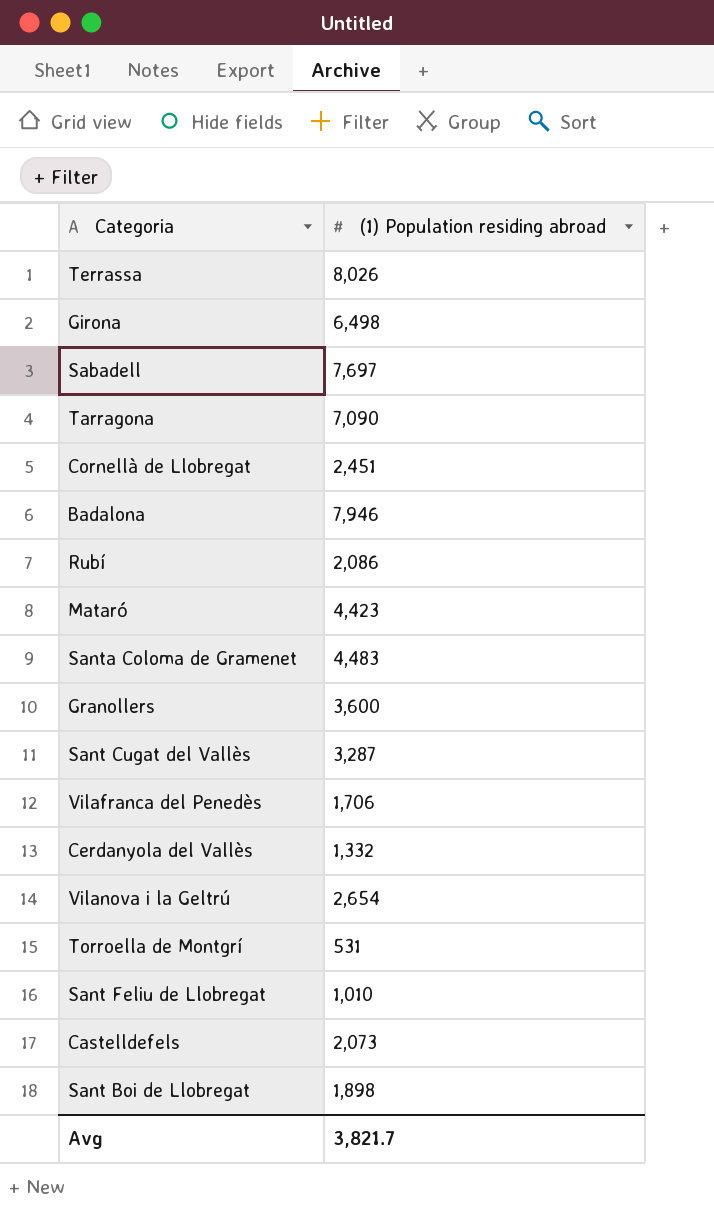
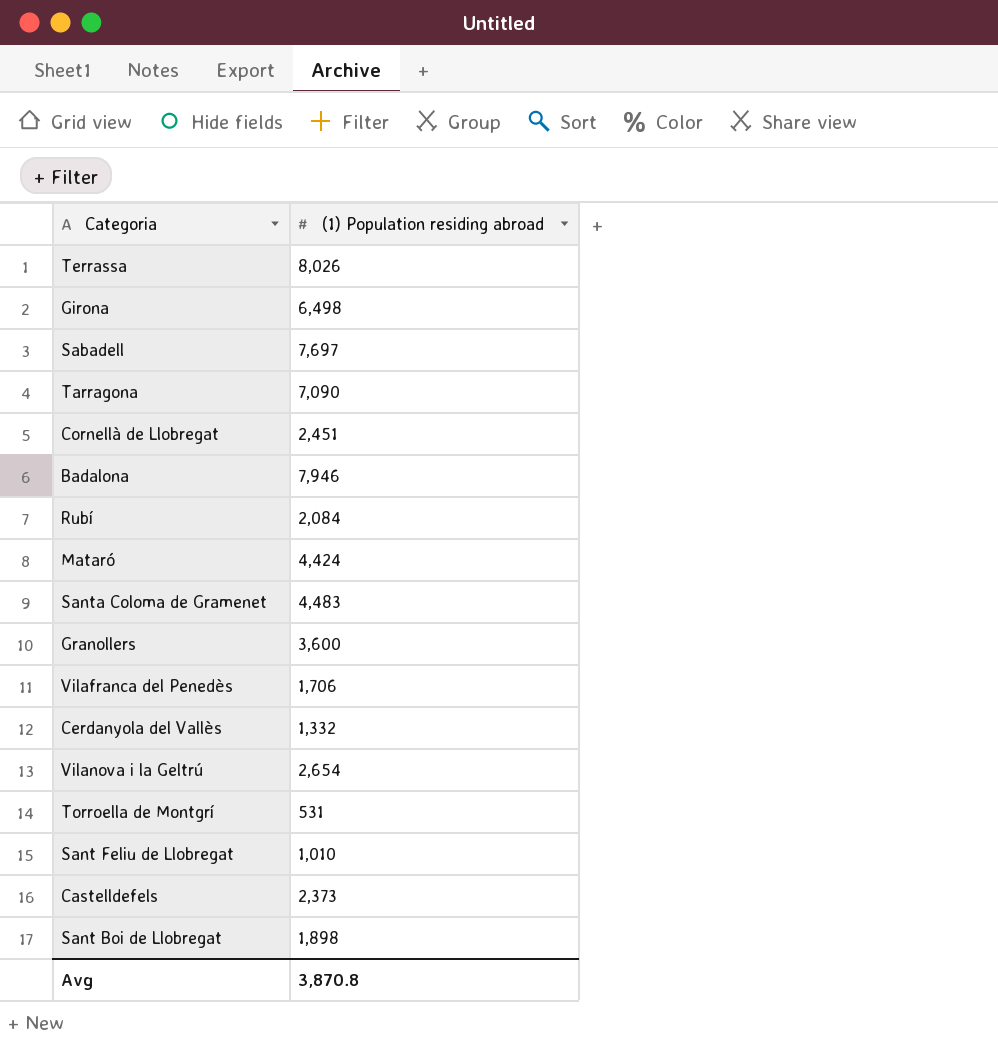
row Sant Cugat del Vallès: 3,287 -> none
Rubí | (1) Population residing abroad: 2,086 -> 2,084
Mataró | (1) Population residing abroad: 4,423 -> 4,424
Castelldefels | (1) Population residing abroad: 2,073 -> 2,373
Avg | (1) Population residing abroad: 3,821.7 -> 3,870.8

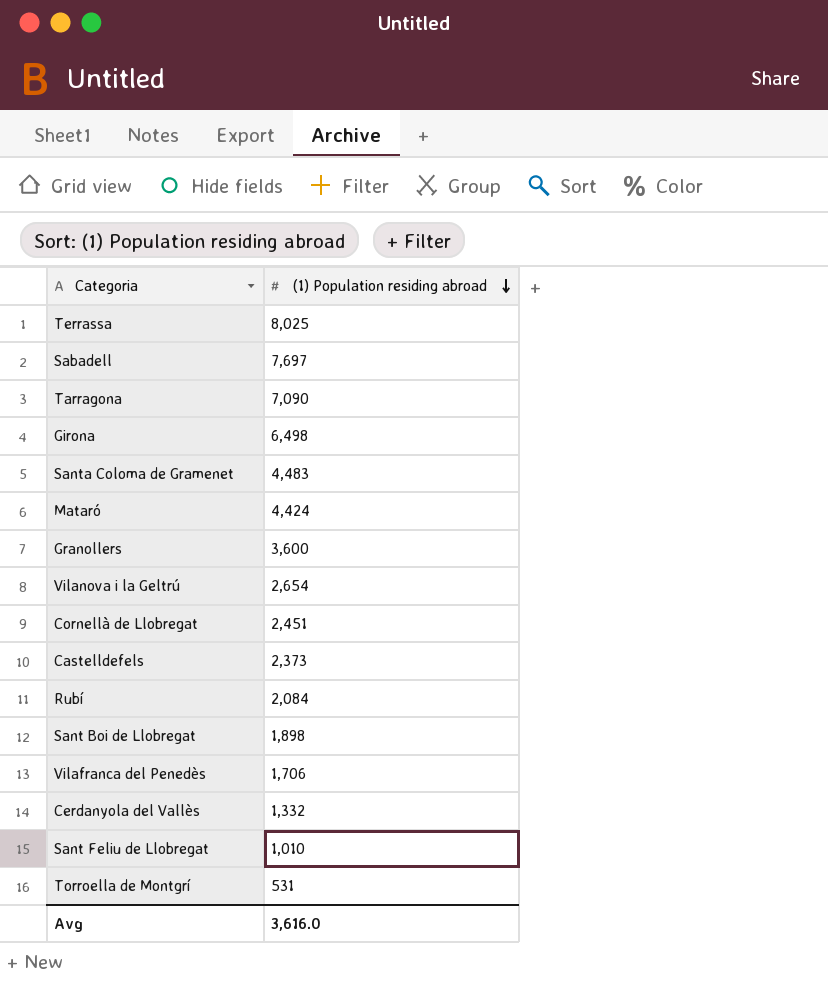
row order: none -> (1) Population residing abroad descending
row Badalona: 7,946 -> none
Terrassa | (1) Population residing abroad: 8,026 -> 8,025
Avg | (1) Population residing abroad: 3,870.8 -> 3,616.0

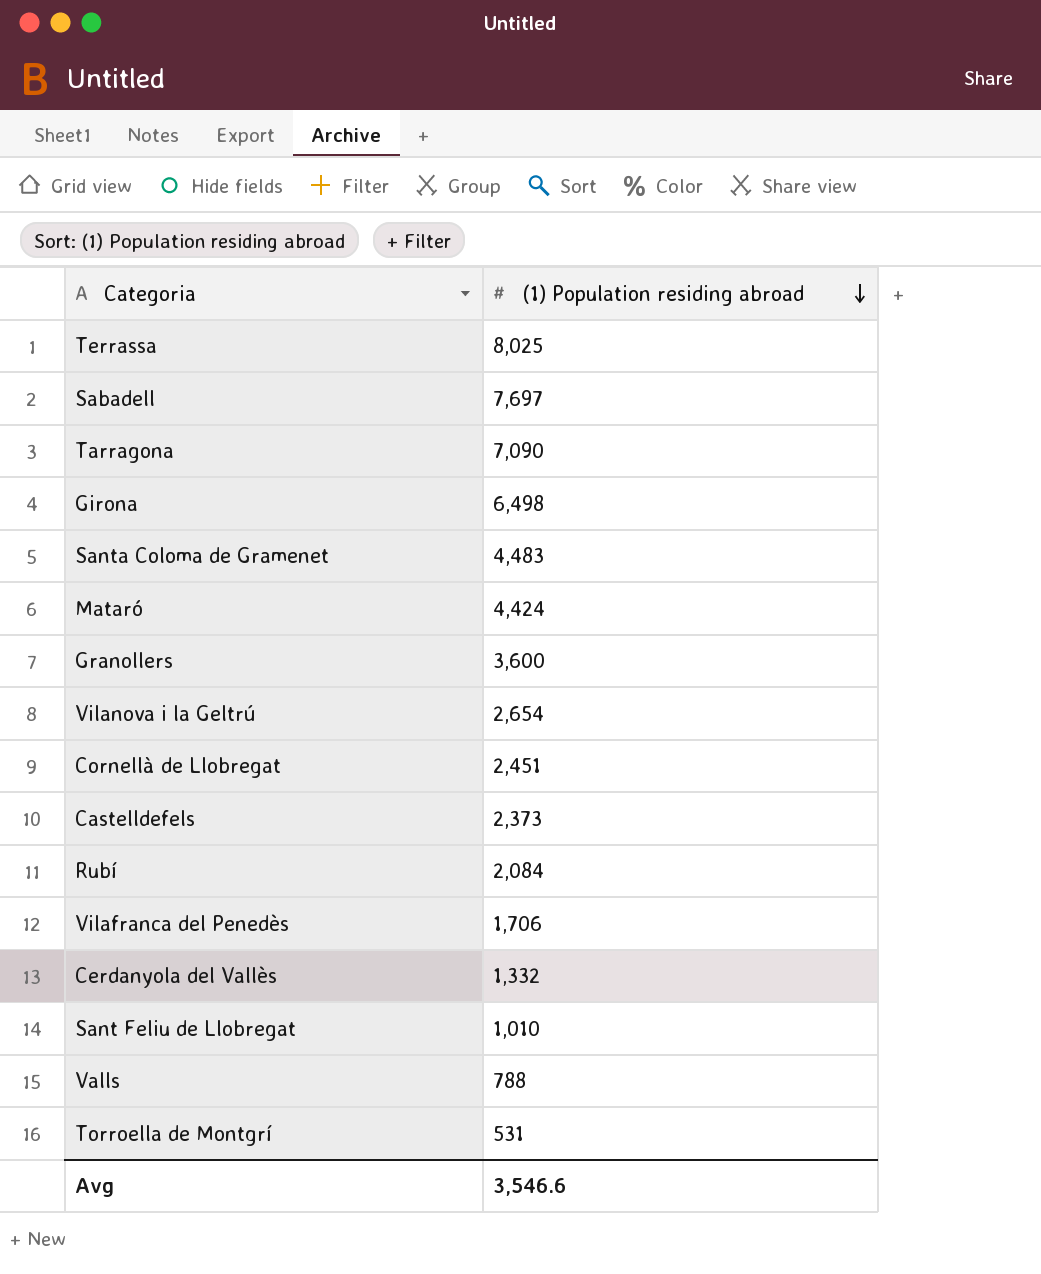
row Sant Boi de Llobregat: 1,898 -> none
row Valls: none -> 788
Avg | (1) Population residing abroad: 3,616.0 -> 3,546.6

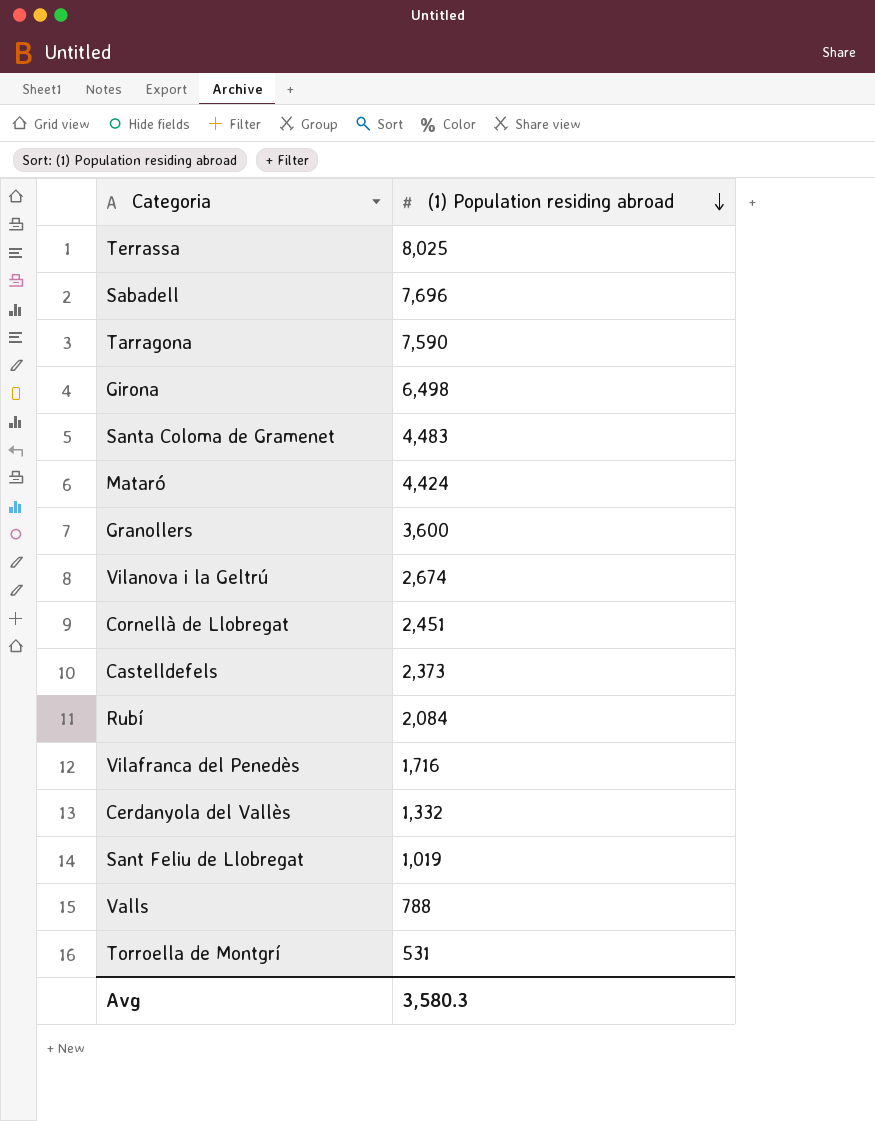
Sabadell | (1) Population residing abroad: 7,697 -> 7,696
Tarragona | (1) Population residing abroad: 7,090 -> 7,590
Vilanova i la Geltrú | (1) Population residing abroad: 2,654 -> 2,674
Vilafranca del Penedès | (1) Population residing abroad: 1,706 -> 1,716
Sant Feliu de Llobregat | (1) Population residing abroad: 1,010 -> 1,019
Avg | (1) Population residing abroad: 3,546.6 -> 3,580.3

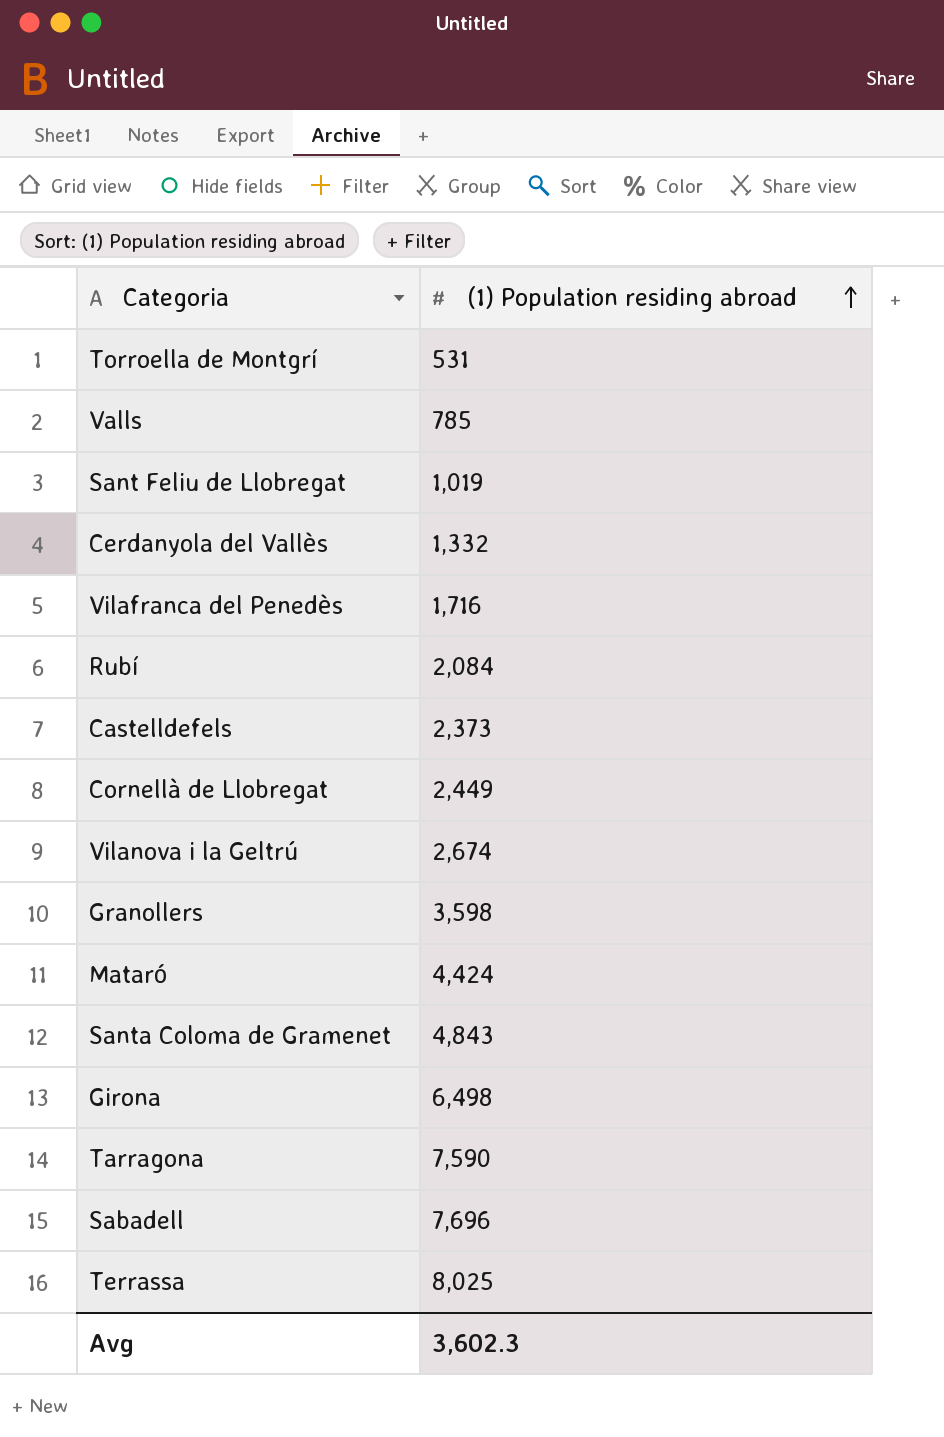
row order: (1) Population residing abroad descending -> (1) Population residing abroad ascending
Valls | (1) Population residing abroad: 788 -> 785
Cornellà de Llobregat | (1) Population residing abroad: 2,451 -> 2,449
Granollers | (1) Population residing abroad: 3,600 -> 3,598
Santa Coloma de Gramenet | (1) Population residing abroad: 4,483 -> 4,843
Avg | (1) Population residing abroad: 3,580.3 -> 3,602.3

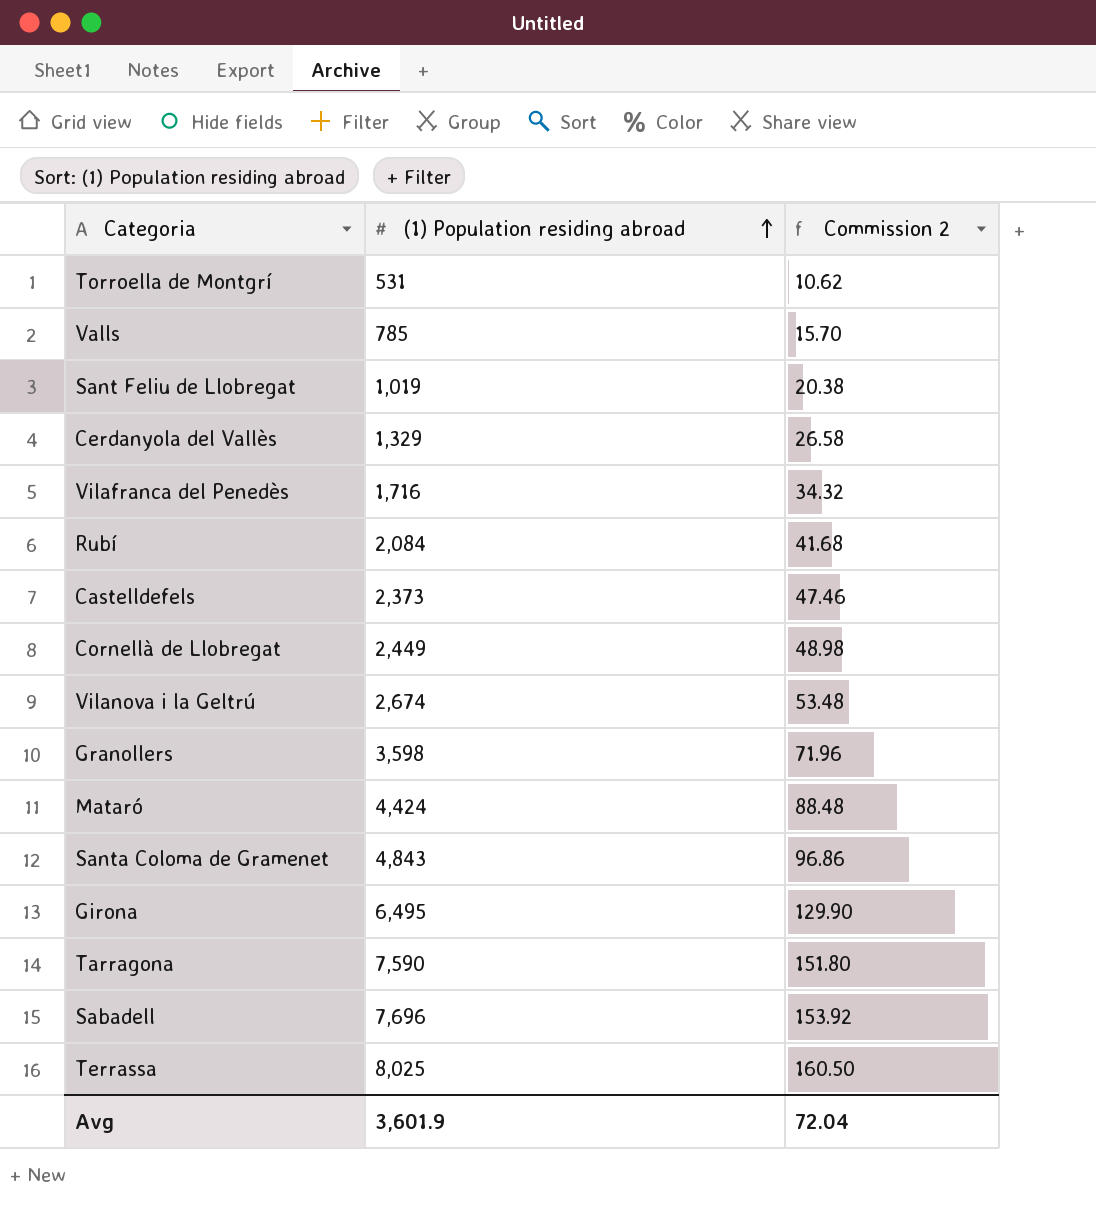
column Commission 2 | formula: none -> [(1) Population residing abroad] * 0.02
Cerdanyola del Vallès | (1) Population residing abroad: 1,332 -> 1,329
Girona | (1) Population residing abroad: 6,498 -> 6,495
Avg | (1) Population residing abroad: 3,602.3 -> 3,601.9

